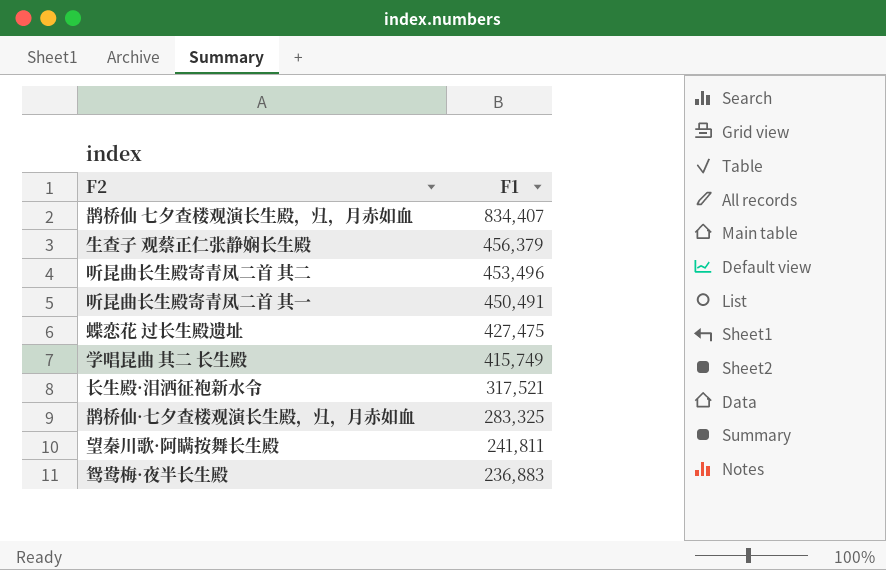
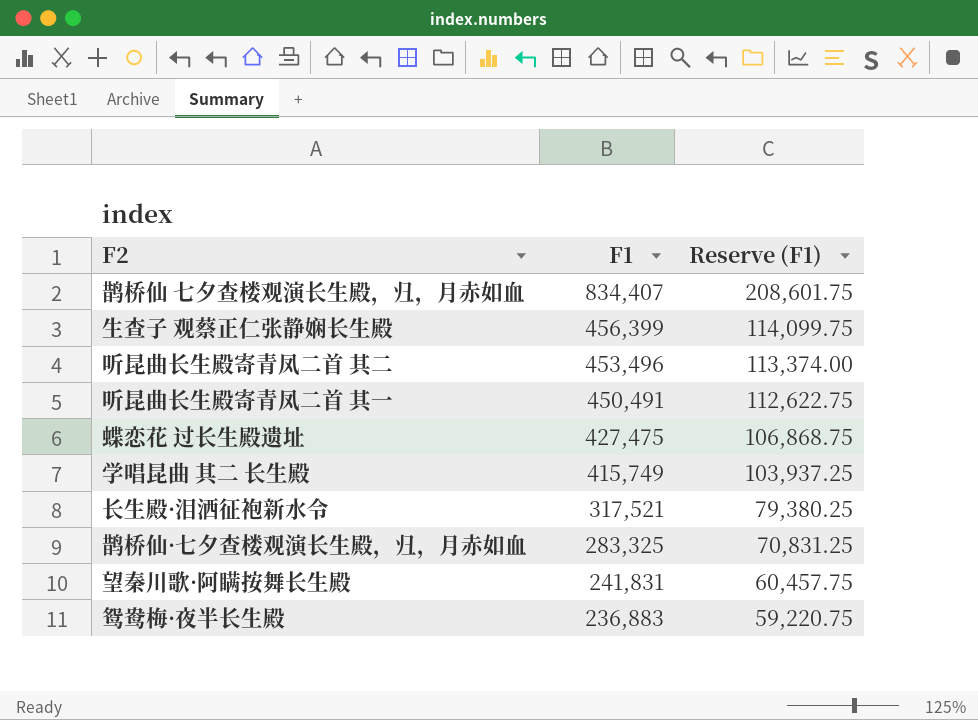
column Reserve (F1) | formula: none -> [F1] * 0.25
生查子 观蔡正仁张静娴长生殿 | F1: 456,379 -> 456,399
望秦川歌·阿瞒按舞长生殿 | F1: 241,811 -> 241,831

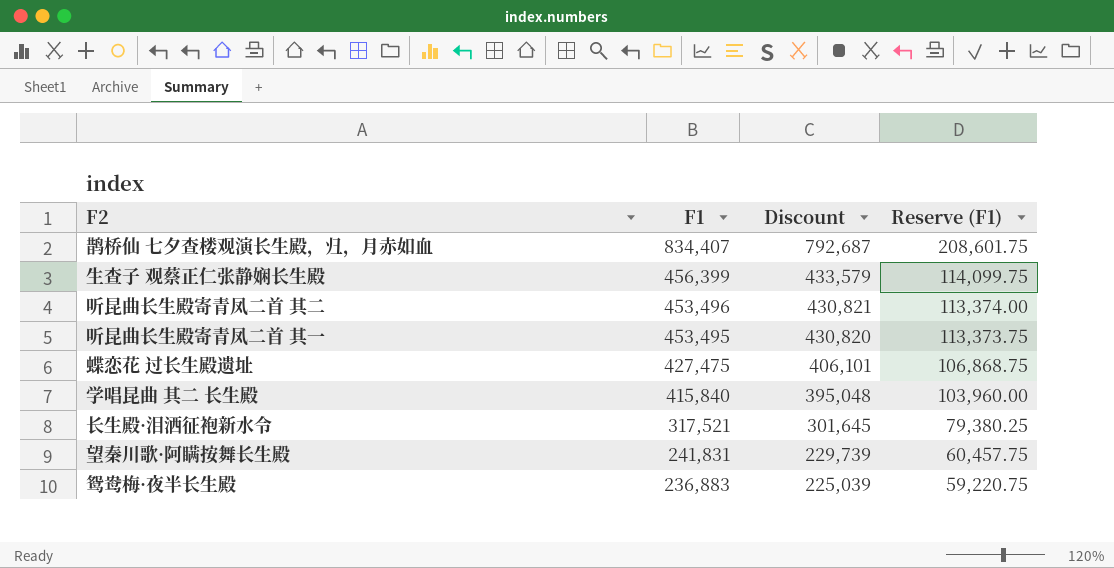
column Discount | formula: none -> [F1] * 0.95
row 鹊桥仙·七夕查楼观演长生殿，归，月赤如血: 283,325 | 70,831.25 -> none
听昆曲长生殿寄青凤二首 其一 | F1: 450,491 -> 453,495
听昆曲长生殿寄青凤二首 其一 | Reserve (F1): 112,622.75 -> 113,373.75
学唱昆曲 其二 长生殿 | F1: 415,749 -> 415,840
学唱昆曲 其二 长生殿 | Reserve (F1): 103,937.25 -> 103,960.00

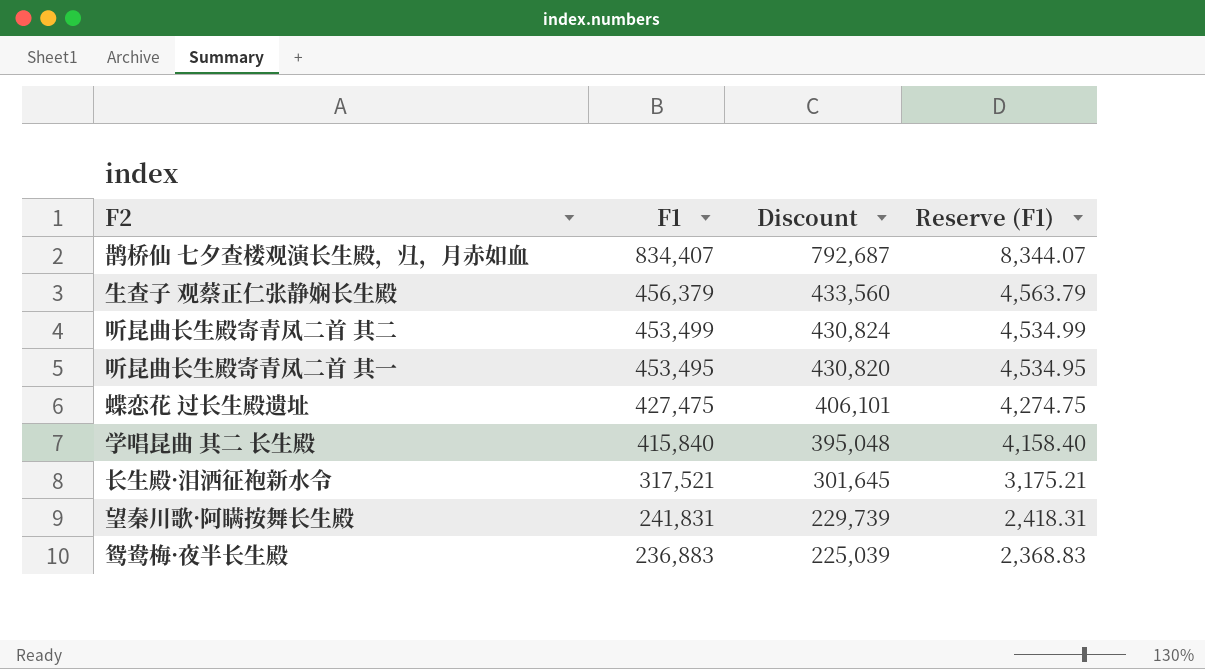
column Reserve (F1) | formula: [F1] * 0.25 -> [F1] * 0.01
生查子 观蔡正仁张静娴长生殿 | F1: 456,399 -> 456,379
生查子 观蔡正仁张静娴长生殿 | Discount: 433,579 -> 433,560
听昆曲长生殿寄青凤二首 其二 | F1: 453,496 -> 453,499
听昆曲长生殿寄青凤二首 其二 | Discount: 430,821 -> 430,824

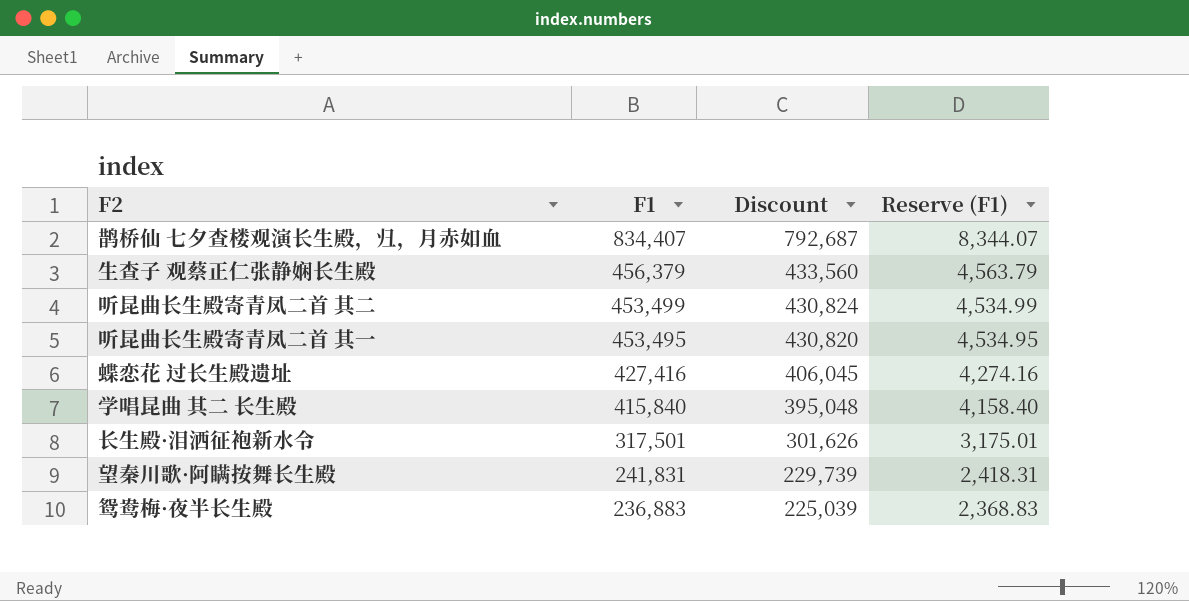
蝶恋花 过长生殿遗址 | F1: 427,475 -> 427,416
蝶恋花 过长生殿遗址 | Discount: 406,101 -> 406,045
蝶恋花 过长生殿遗址 | Reserve (F1): 4,274.75 -> 4,274.16
长生殿·泪洒征袍新水令 | F1: 317,521 -> 317,501
长生殿·泪洒征袍新水令 | Discount: 301,645 -> 301,626
长生殿·泪洒征袍新水令 | Reserve (F1): 3,175.21 -> 3,175.01

